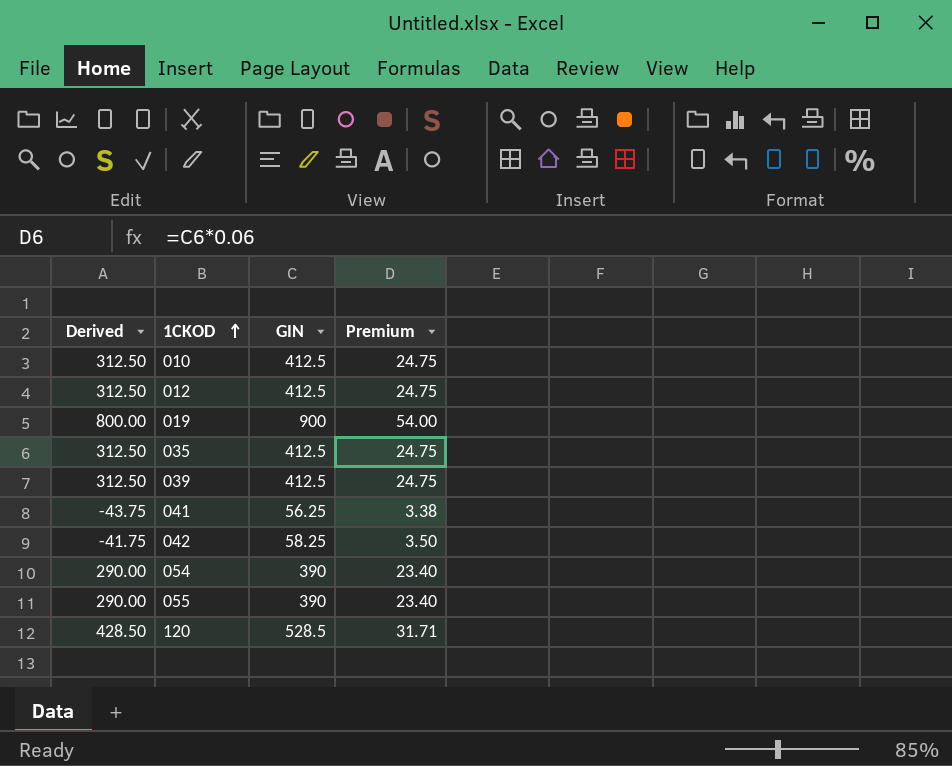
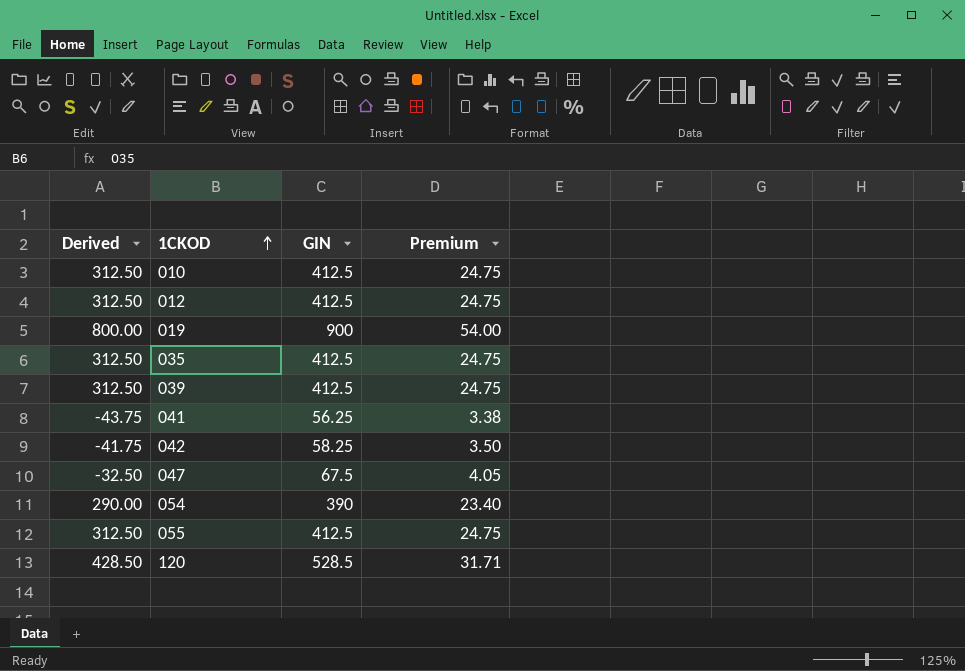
row 047: none -> -32.50 | 67.5 | 4.05
055 | Derived: 290.00 -> 312.50
055 | GIN: 390 -> 412.5
055 | Premium: 23.40 -> 24.75

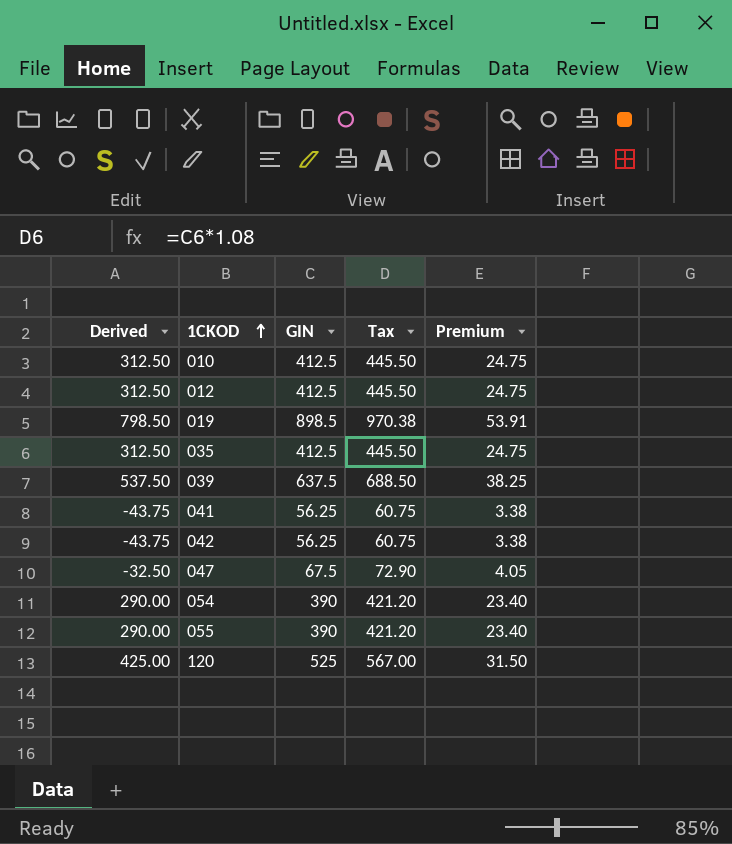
column Tax | formula: none -> [GIN] * 1.08
019 | Derived: 800.00 -> 798.50
019 | GIN: 900 -> 898.5
019 | Premium: 54.00 -> 53.91
039 | Derived: 312.50 -> 537.50
039 | GIN: 412.5 -> 637.5
039 | Premium: 24.75 -> 38.25
042 | Derived: -41.75 -> -43.75
042 | GIN: 58.25 -> 56.25
042 | Premium: 3.50 -> 3.38
055 | Derived: 312.50 -> 290.00
055 | GIN: 412.5 -> 390
055 | Premium: 24.75 -> 23.40
120 | Derived: 428.50 -> 425.00
120 | GIN: 528.5 -> 525
120 | Premium: 31.71 -> 31.50

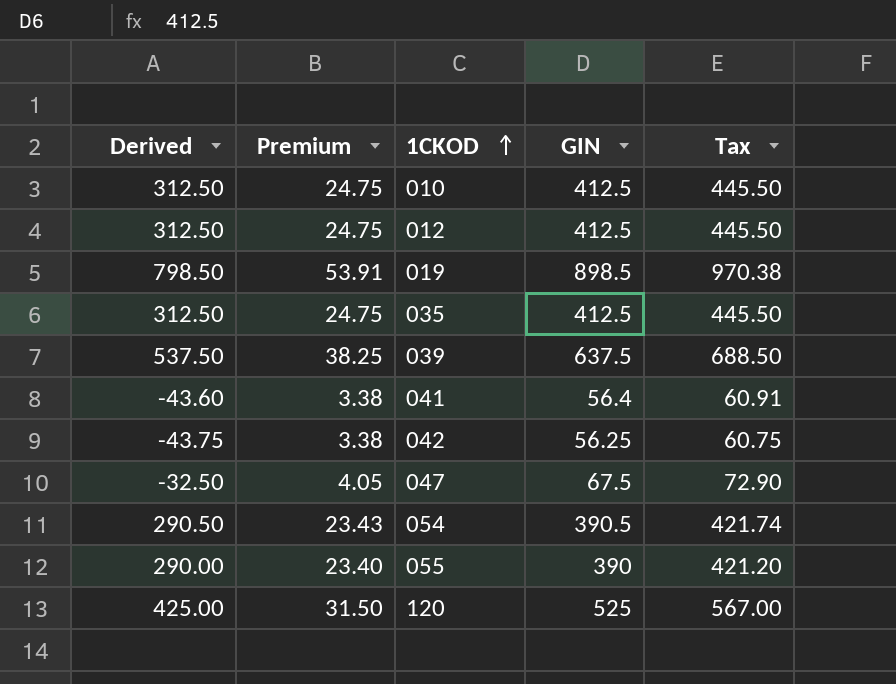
column Premium | position: 5 -> 2
041 | Derived: -43.75 -> -43.60
041 | GIN: 56.25 -> 56.4
041 | Tax: 60.75 -> 60.91
054 | Derived: 290.00 -> 290.50
054 | Premium: 23.40 -> 23.43
054 | GIN: 390 -> 390.5
054 | Tax: 421.20 -> 421.74

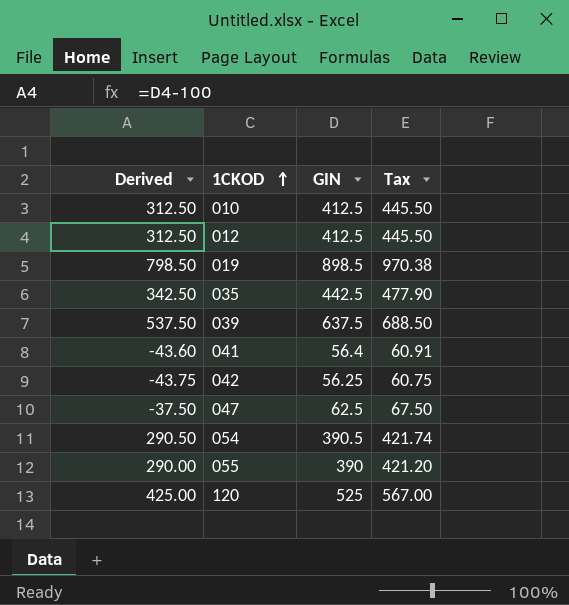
column Premium | formula: [GIN] * 0.06 -> none
035 | Derived: 312.50 -> 342.50
035 | GIN: 412.5 -> 442.5
035 | Tax: 445.50 -> 477.90
047 | Derived: -32.50 -> -37.50
047 | GIN: 67.5 -> 62.5
047 | Tax: 72.90 -> 67.50

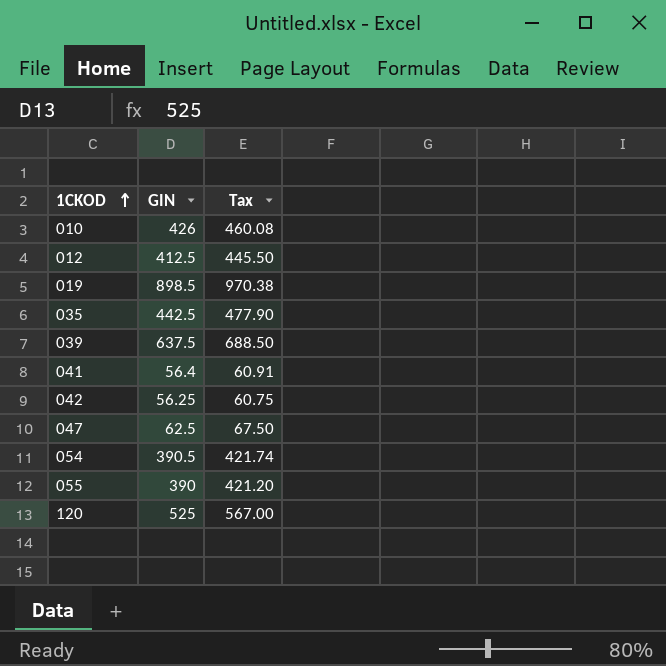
column Derived | formula: [GIN] - 100 -> none
010 | GIN: 412.5 -> 426
010 | Tax: 445.50 -> 460.08

